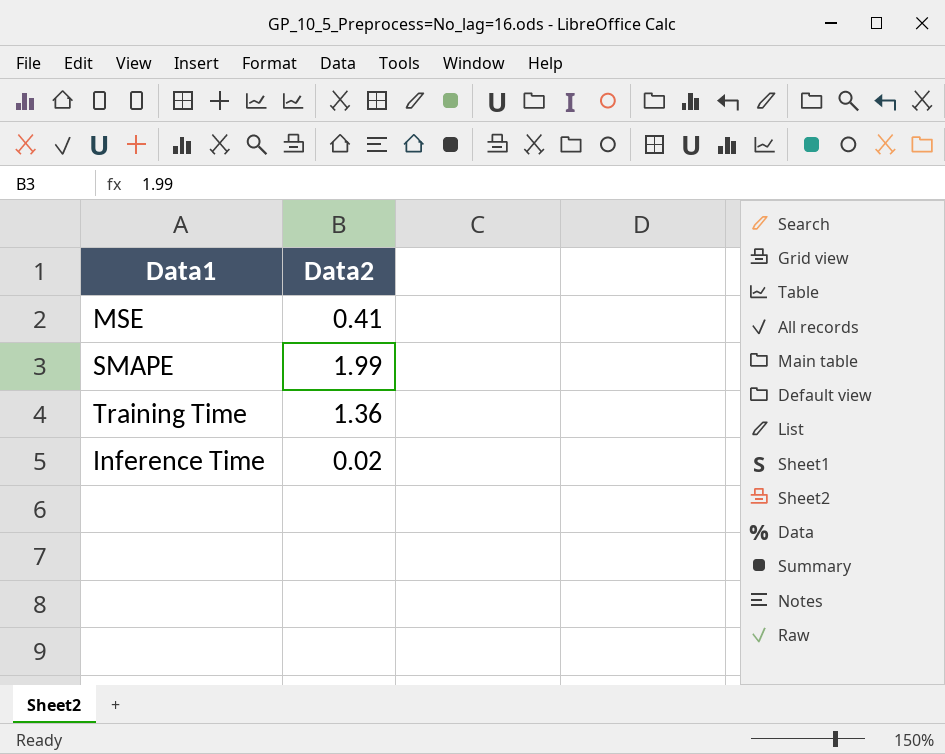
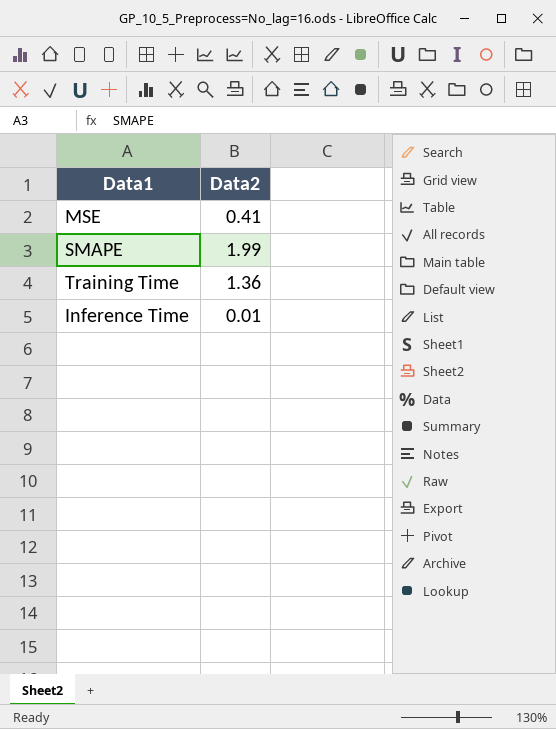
Inference Time | Data2: 0.02 -> 0.01

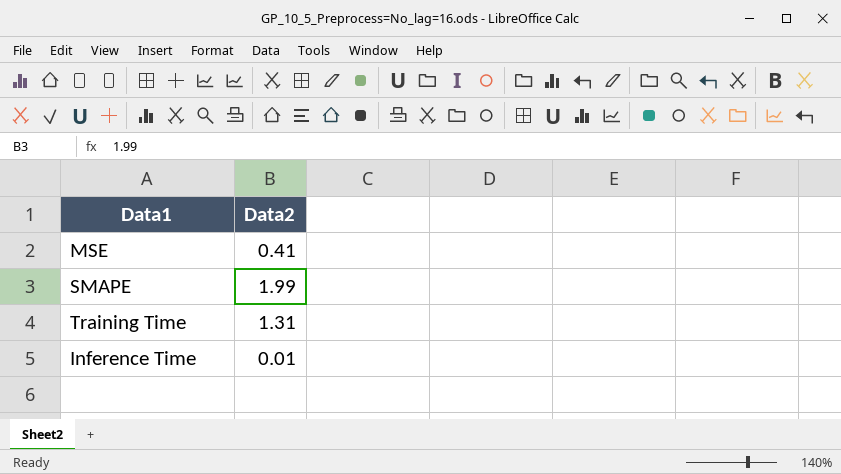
Training Time | Data2: 1.36 -> 1.31

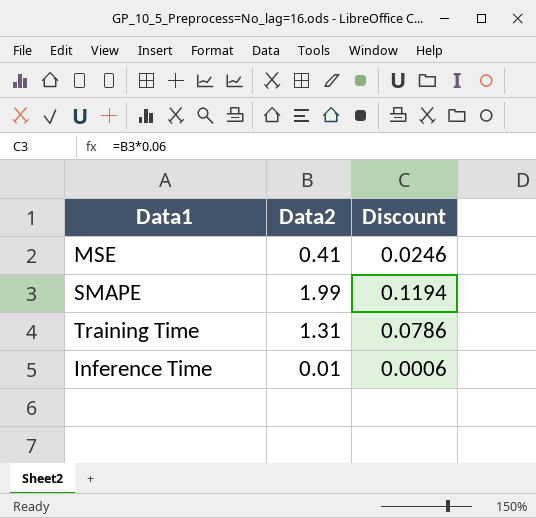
column Discount | formula: none -> [Data2] * 0.06

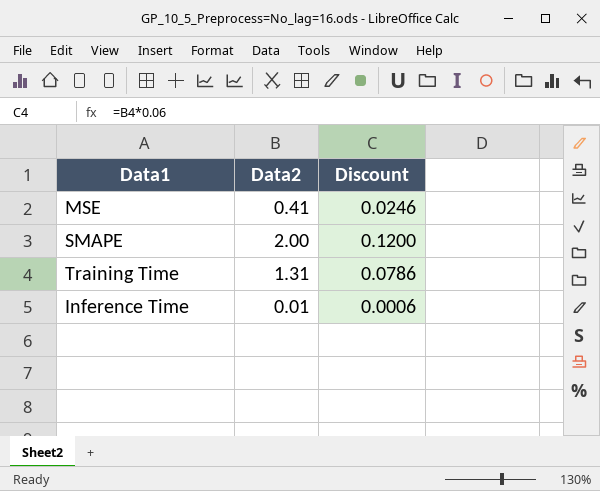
SMAPE | Data2: 1.99 -> 2.00
SMAPE | Discount: 0.1194 -> 0.1200

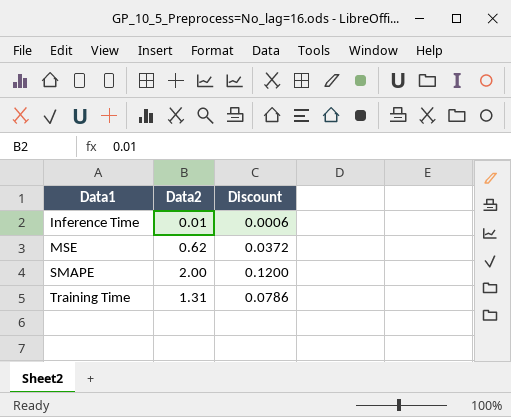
row order: none -> Data1 ascending
MSE | Data2: 0.41 -> 0.62
MSE | Discount: 0.0246 -> 0.0372

